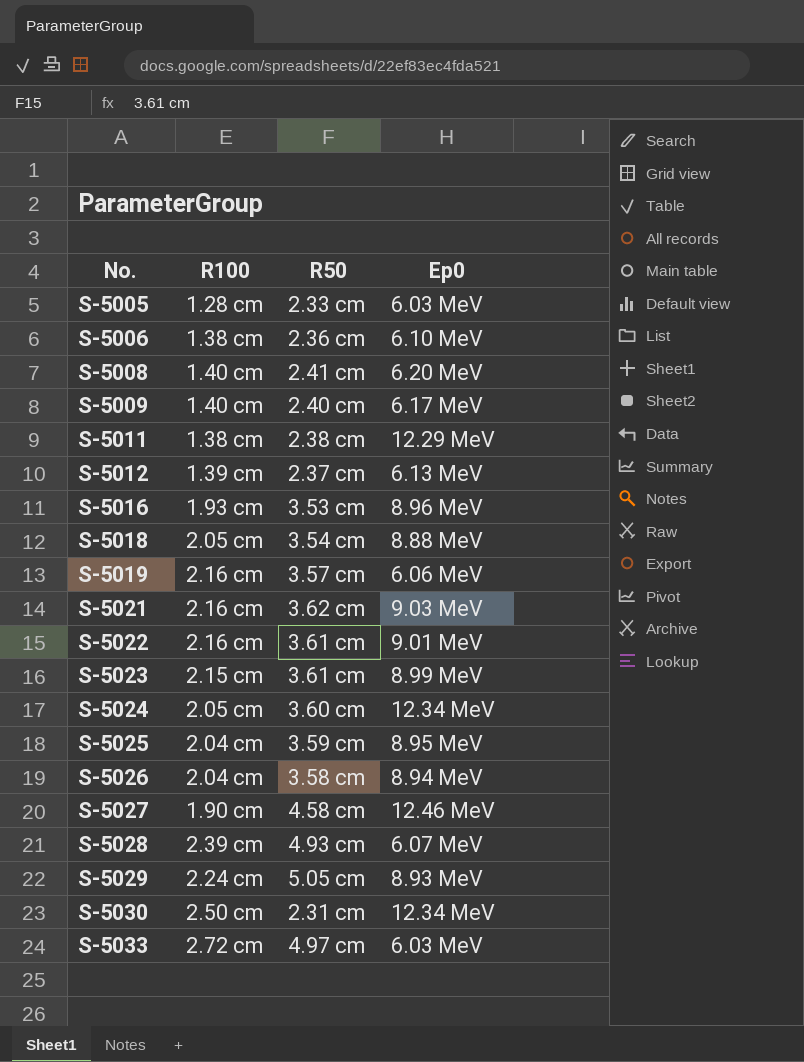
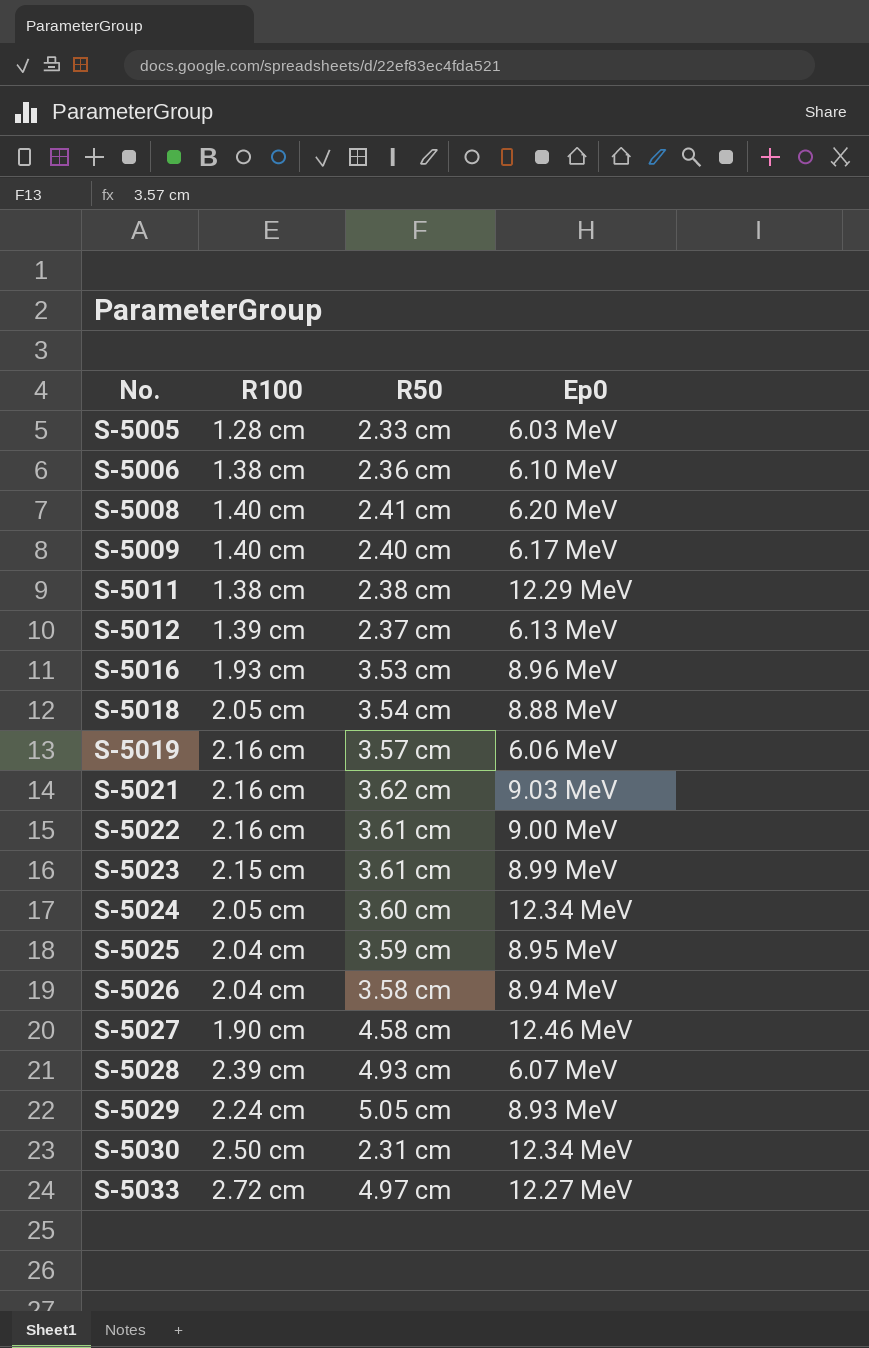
S-5022 | Ep0: 9.01 MeV -> 9.00 MeV
S-5033 | Ep0: 6.03 MeV -> 12.27 MeV

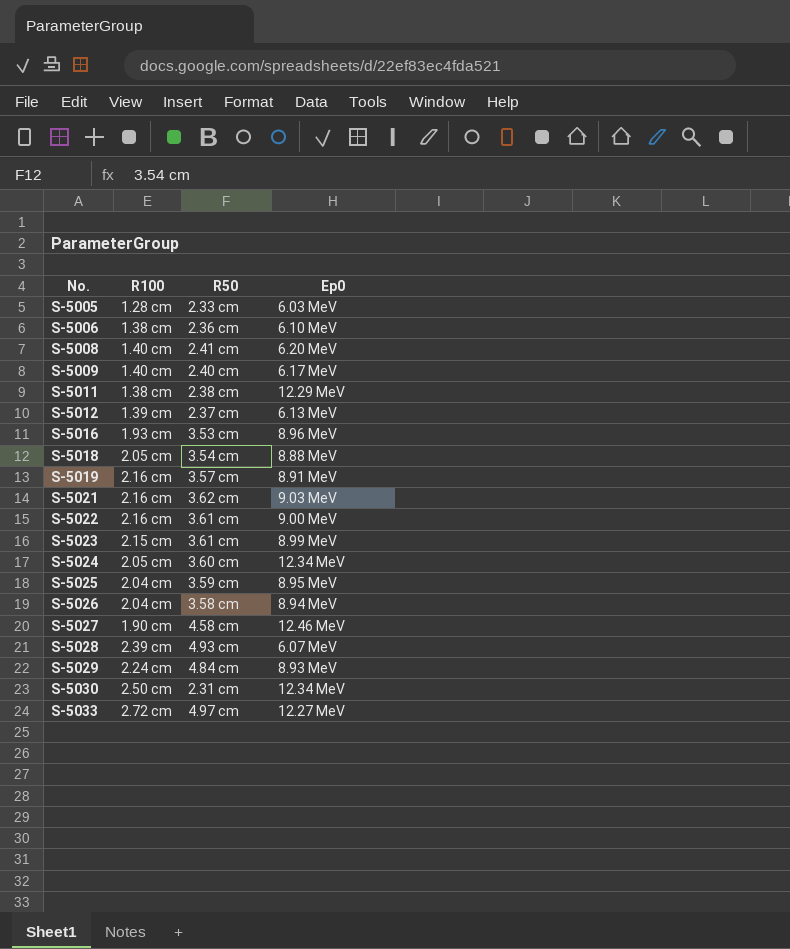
S-5019 | Ep0: 6.06 MeV -> 8.91 MeV
S-5029 | R50: 5.05 cm -> 4.84 cm

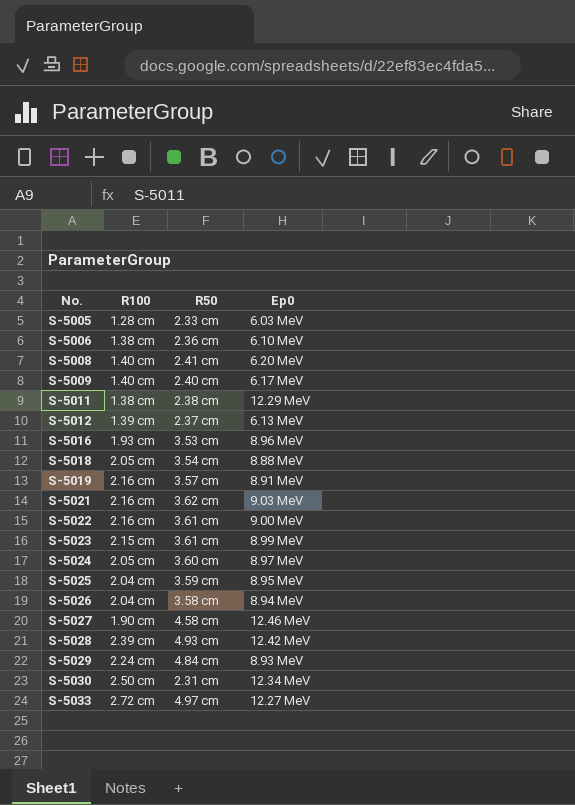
S-5024 | Ep0: 12.34 MeV -> 8.97 MeV
S-5028 | Ep0: 6.07 MeV -> 12.42 MeV

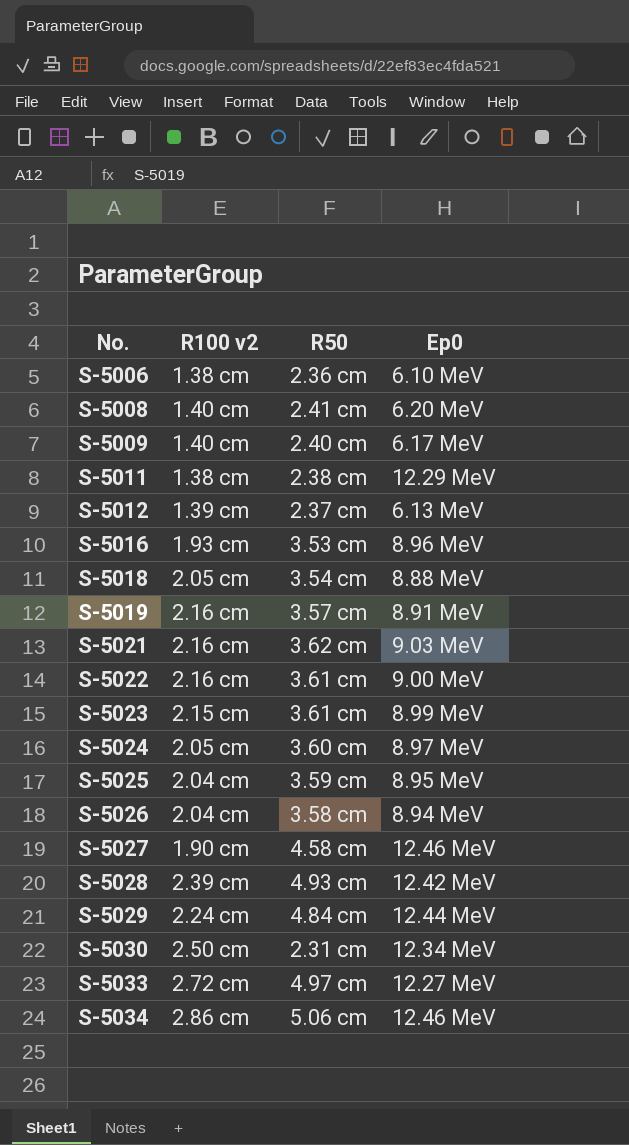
column name: R100 -> R100 v2
row S-5005: 1.28 cm | 2.33 cm | 6.03 MeV -> none
S-5029 | Ep0: 8.93 MeV -> 12.44 MeV
row S-5034: none -> 2.86 cm | 5.06 cm | 12.46 MeV

